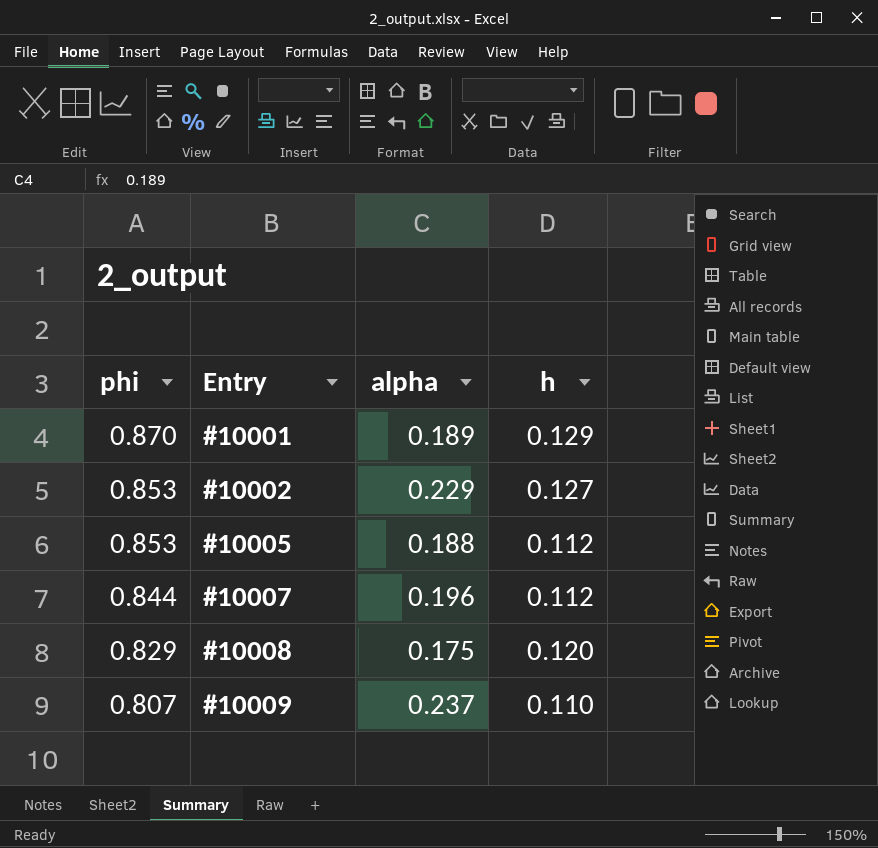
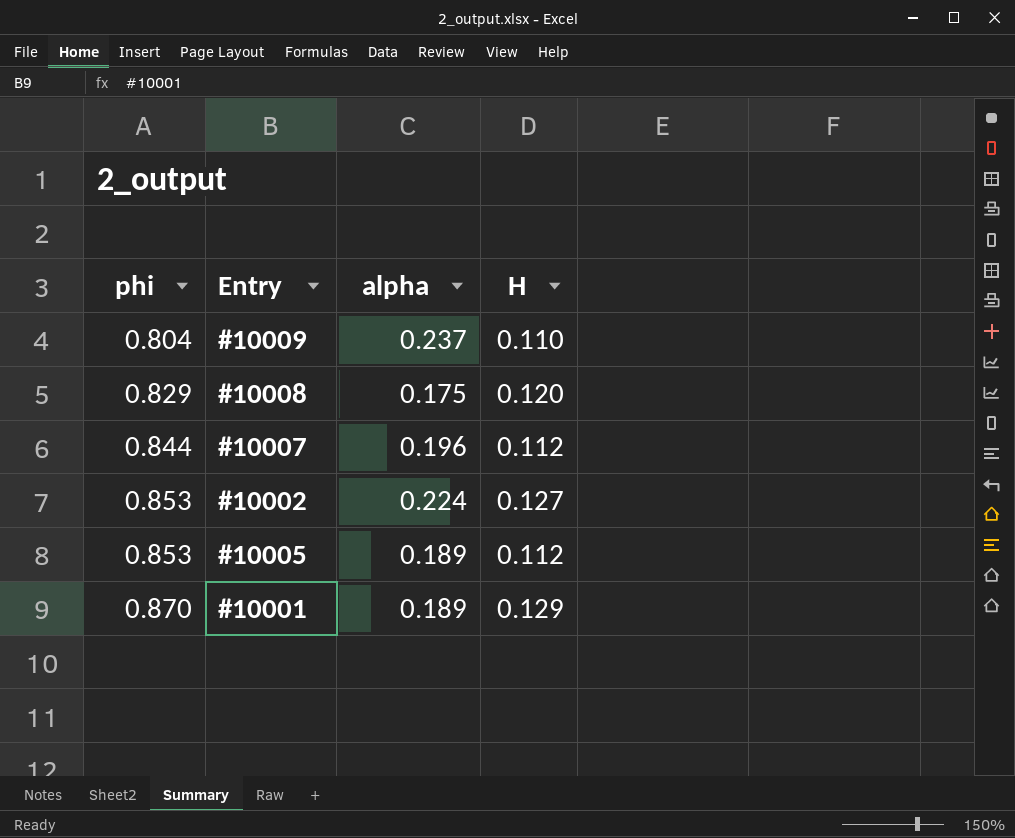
row order: phi descending -> phi ascending
column name: h -> H
#10009 | phi: 0.807 -> 0.804
#10002 | alpha: 0.229 -> 0.224
#10005 | alpha: 0.188 -> 0.189

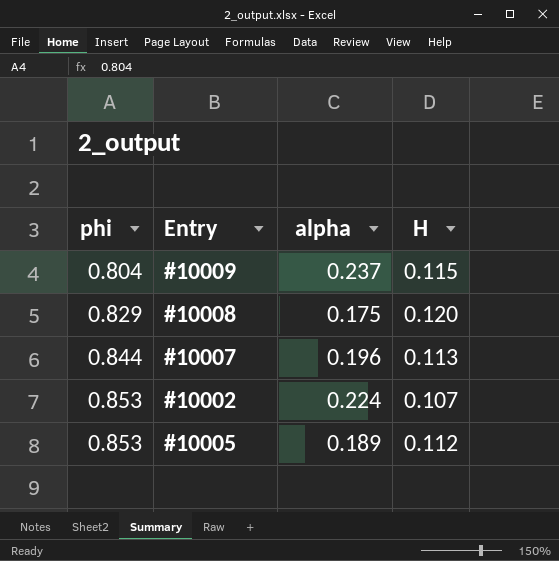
row #10001: 0.870 | 0.189 | 0.129 -> none
#10009 | H: 0.110 -> 0.115
#10007 | H: 0.112 -> 0.113
#10002 | H: 0.127 -> 0.107

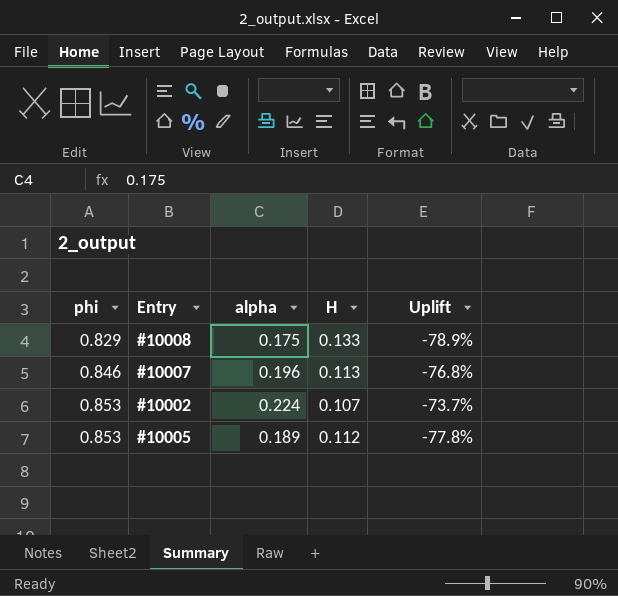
column Uplift | formula: none -> ([alpha] - [phi]) / [phi]
row #10009: 0.804 | 0.237 | 0.115 -> none
#10008 | H: 0.120 -> 0.133
#10007 | phi: 0.844 -> 0.846

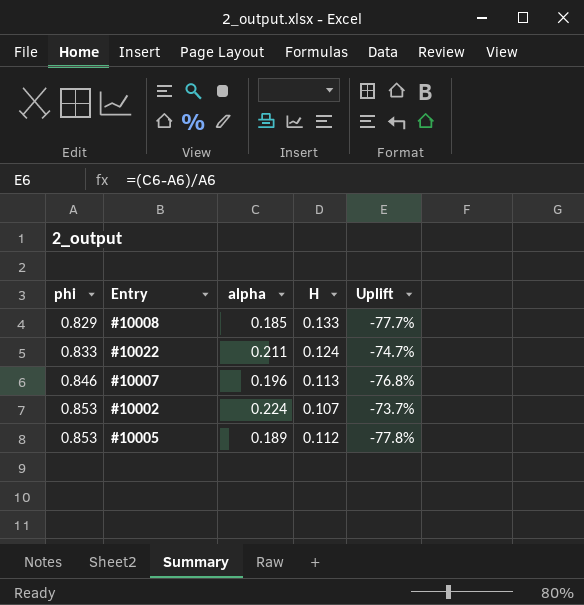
#10008 | alpha: 0.175 -> 0.185
#10008 | Uplift: -78.9% -> -77.7%
row #10022: none -> 0.833 | 0.211 | 0.124 | -74.7%

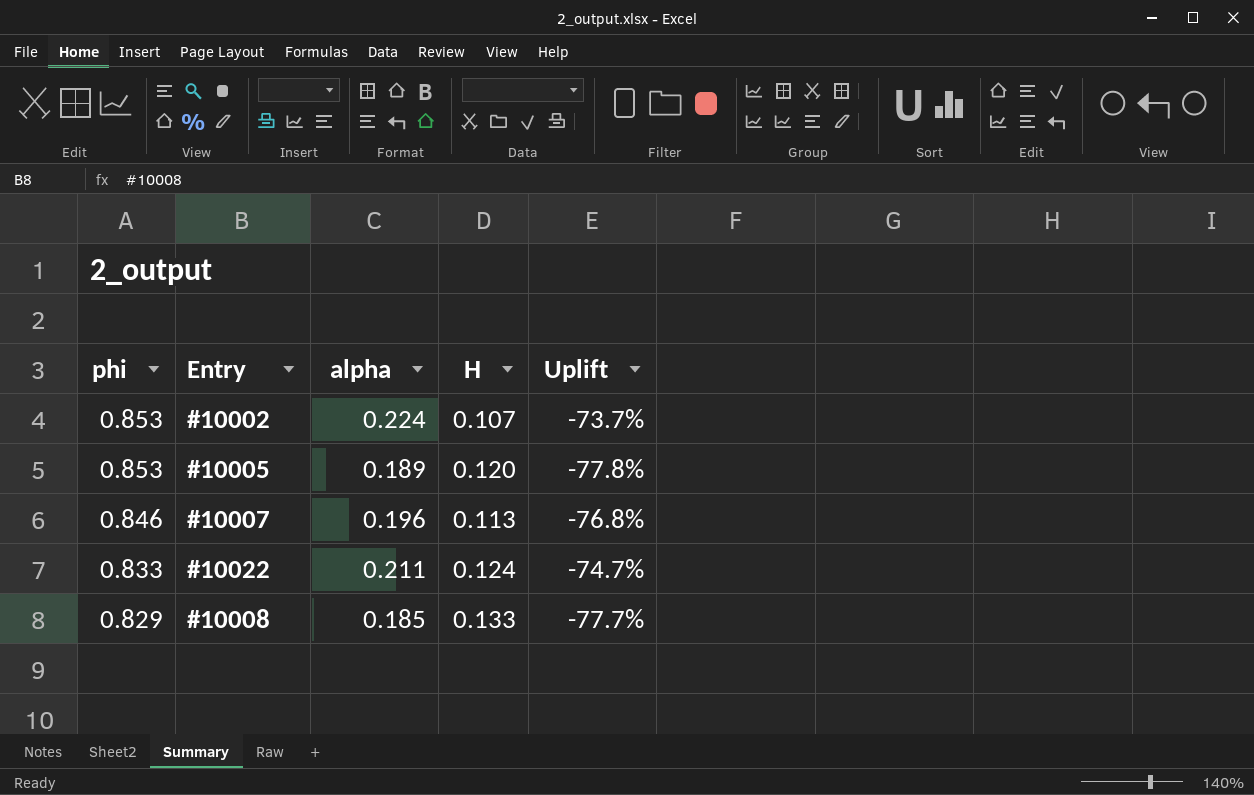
row order: phi ascending -> phi descending
#10005 | H: 0.112 -> 0.120

